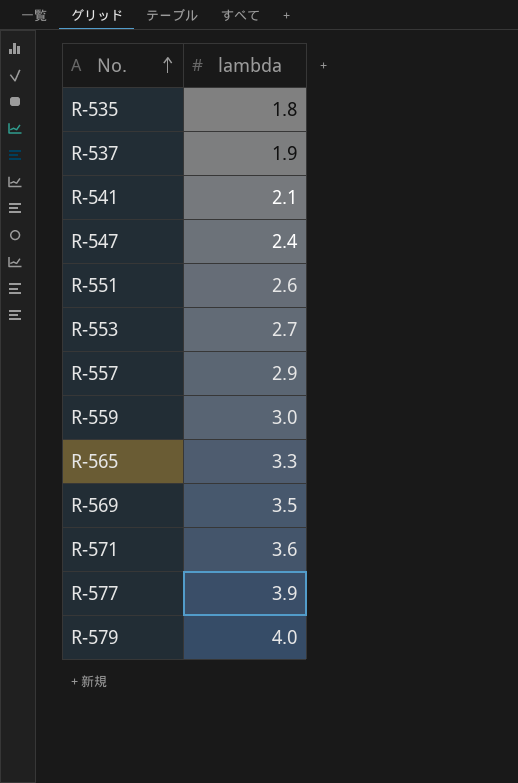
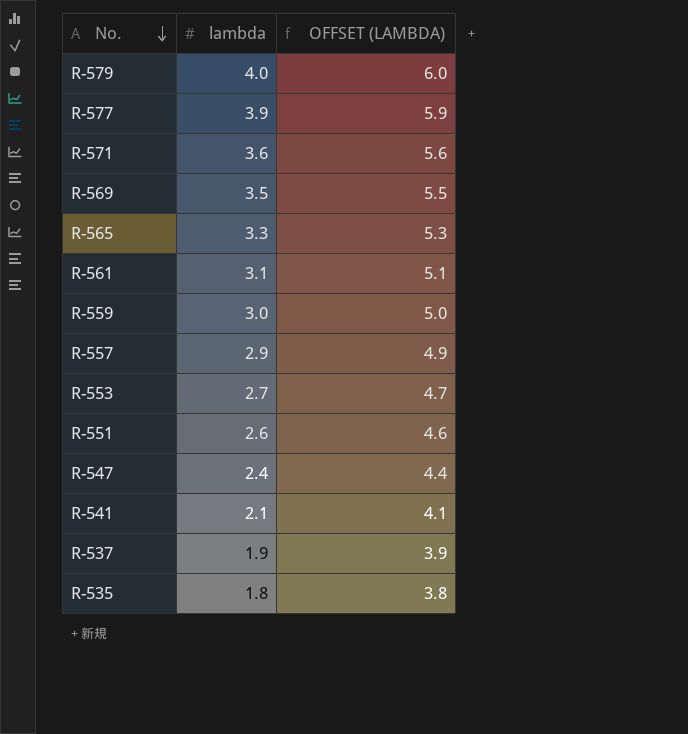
row order: No. ascending -> No. descending
column OFFSET (LAMBDA) | formula: none -> [lambda] + 2
row R-561: none -> 3.1 | 5.1

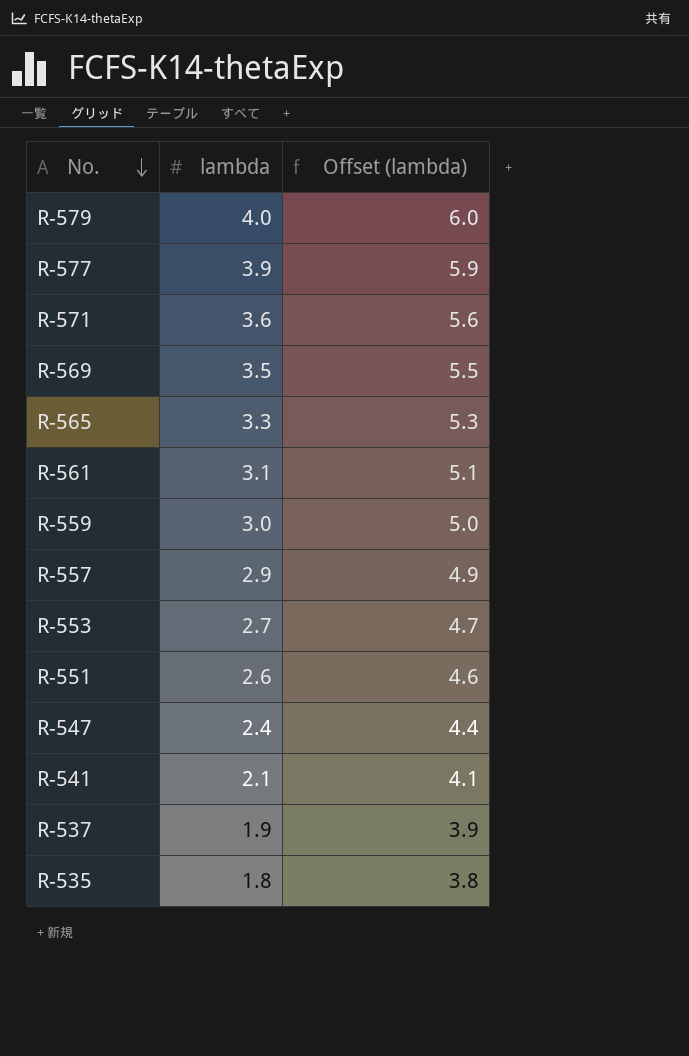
column name: OFFSET (LAMBDA) -> Offset (lambda)

